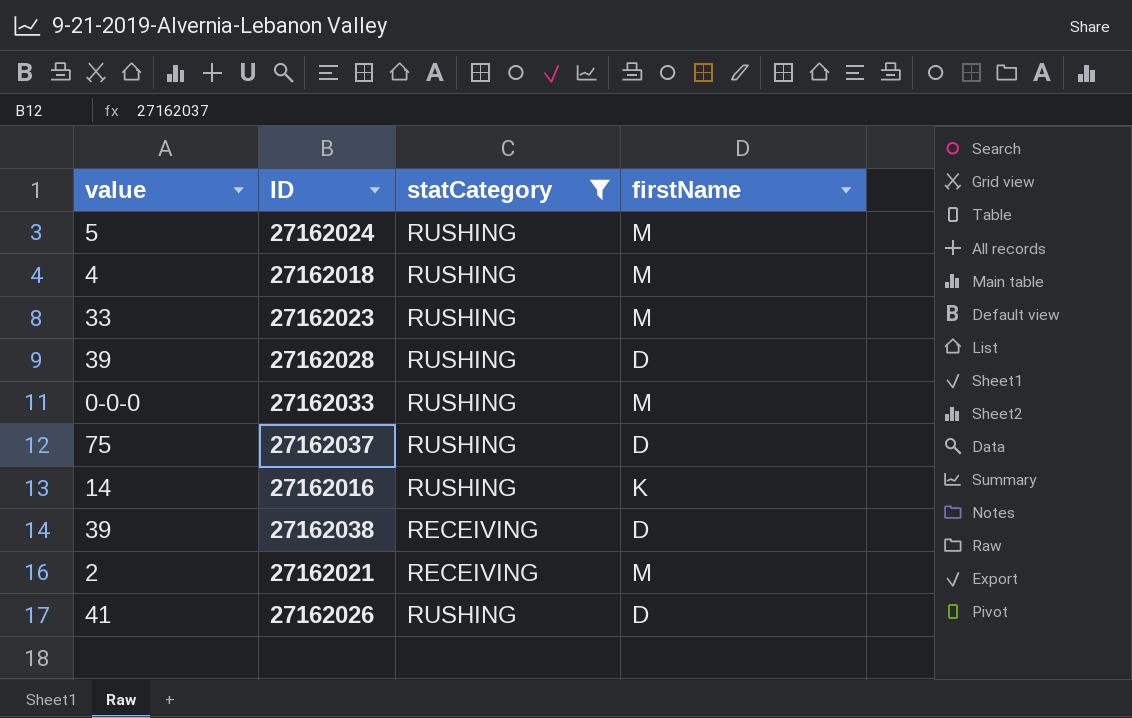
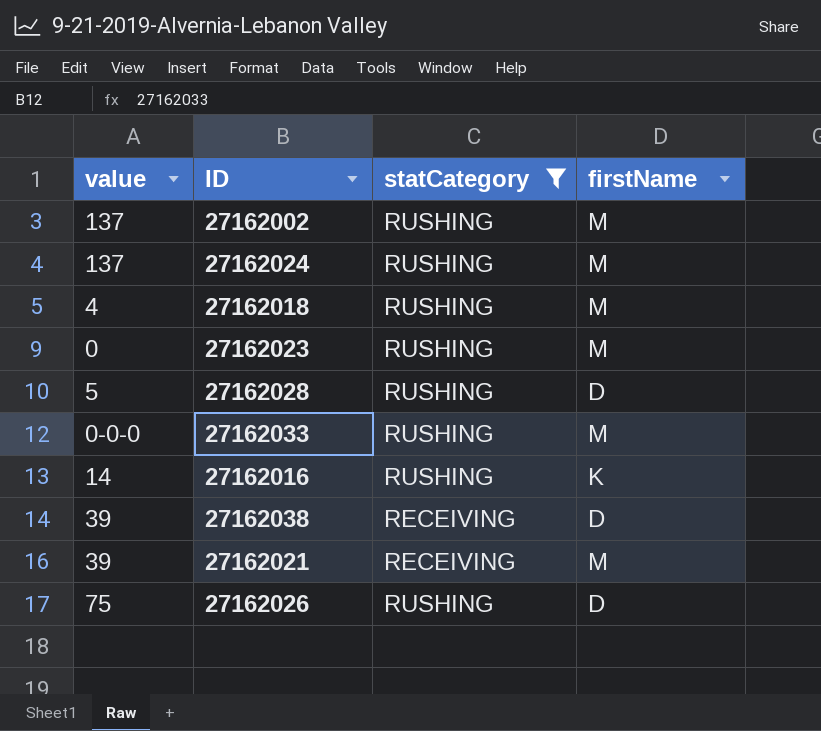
row 27162037: 75 | RUSHING | D -> none
row 27162002: none -> 137 | RUSHING | M
27162024 | value: 5 -> 137
27162023 | value: 33 -> 0
27162028 | value: 39 -> 5
27162021 | value: 2 -> 39
27162026 | value: 41 -> 75

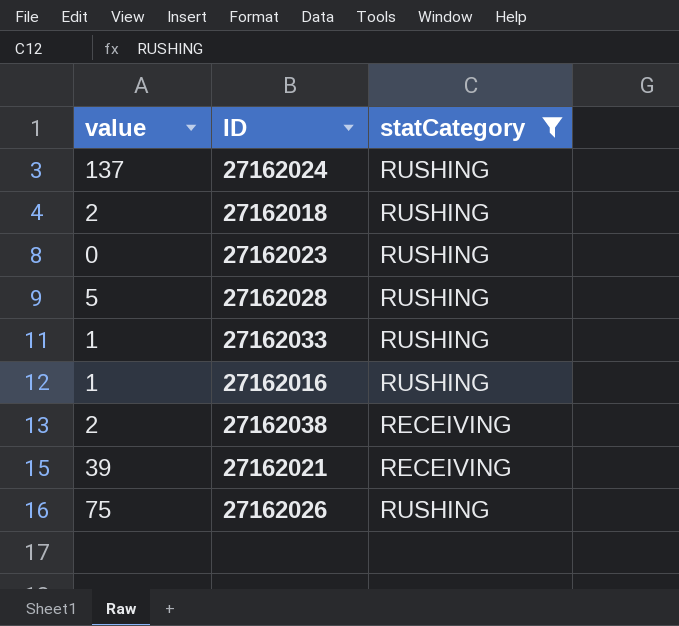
column firstName | position: 4 -> none
row 27162002: 137 | RUSHING | M -> none
27162018 | value: 4 -> 2
27162033 | value: 0-0-0 -> 1
27162016 | value: 14 -> 1
27162038 | value: 39 -> 2

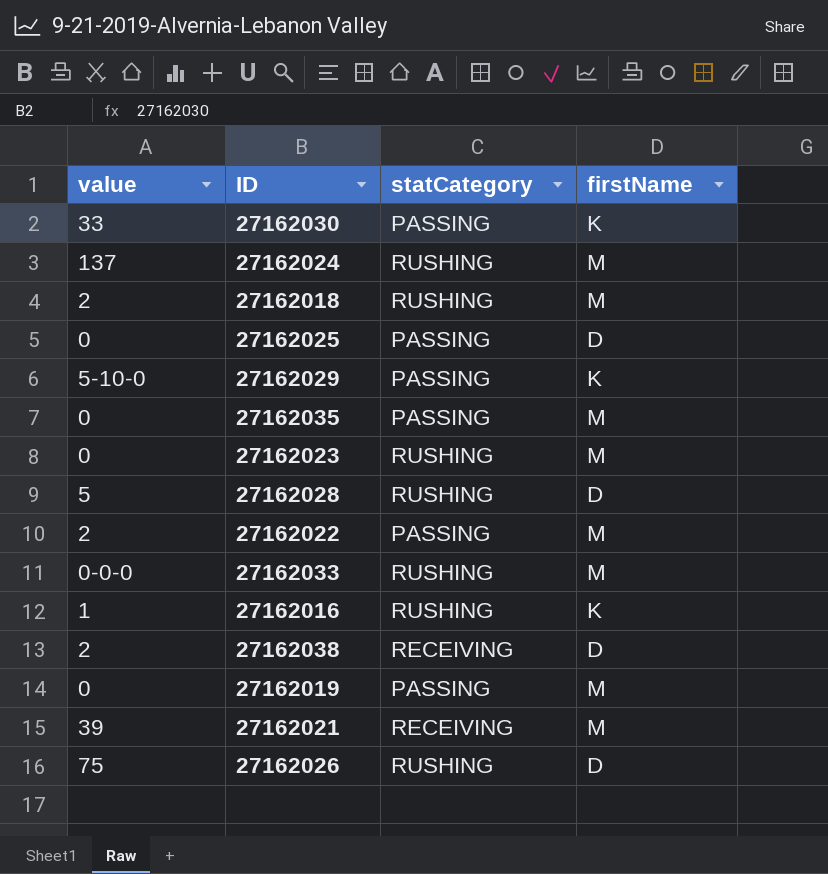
filter: statCategory != PASSING -> none
column firstName | position: none -> 4
27162033 | value: 1 -> 0-0-0

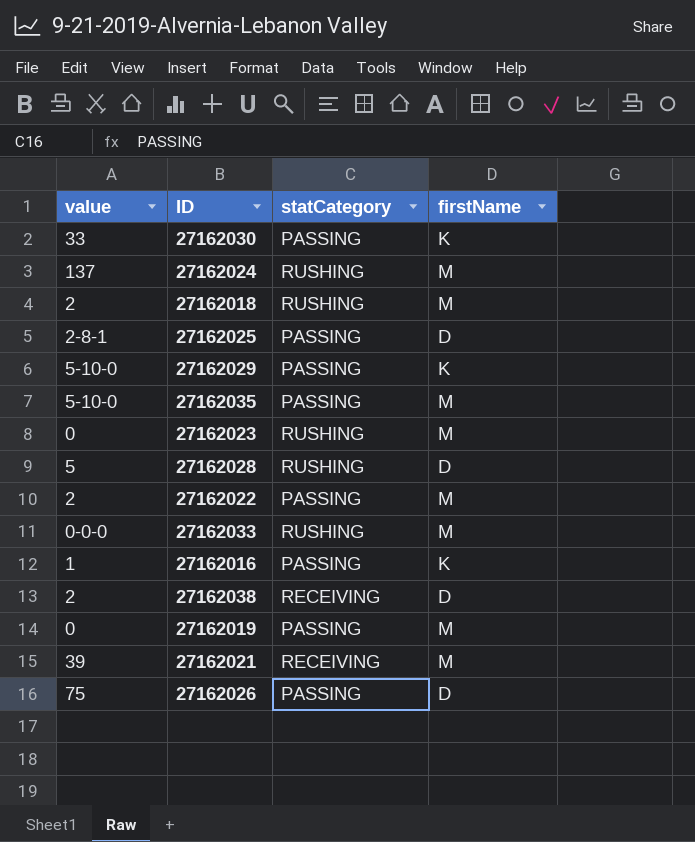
27162025 | value: 0 -> 2-8-1
27162035 | value: 0 -> 5-10-0
27162016 | statCategory: RUSHING -> PASSING
27162026 | statCategory: RUSHING -> PASSING

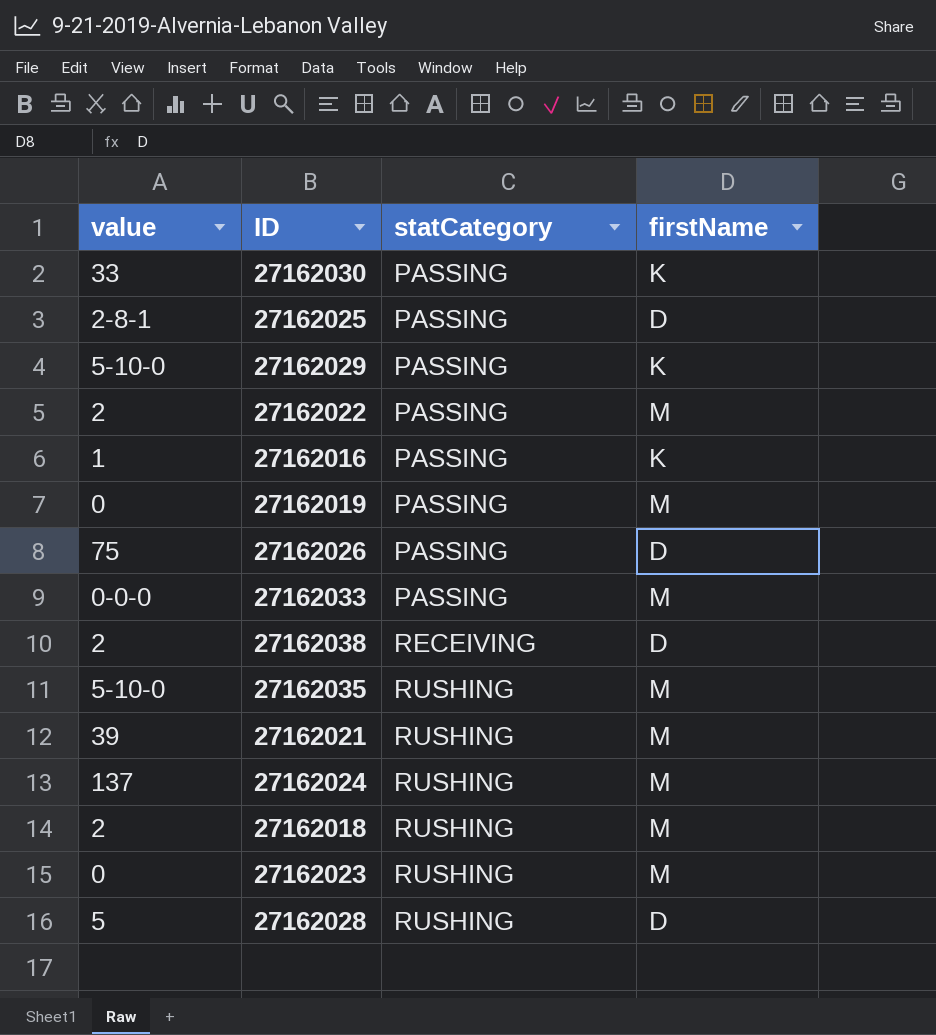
row order: none -> statCategory ascending
27162033 | statCategory: RUSHING -> PASSING
27162035 | statCategory: PASSING -> RUSHING
27162021 | statCategory: RECEIVING -> RUSHING

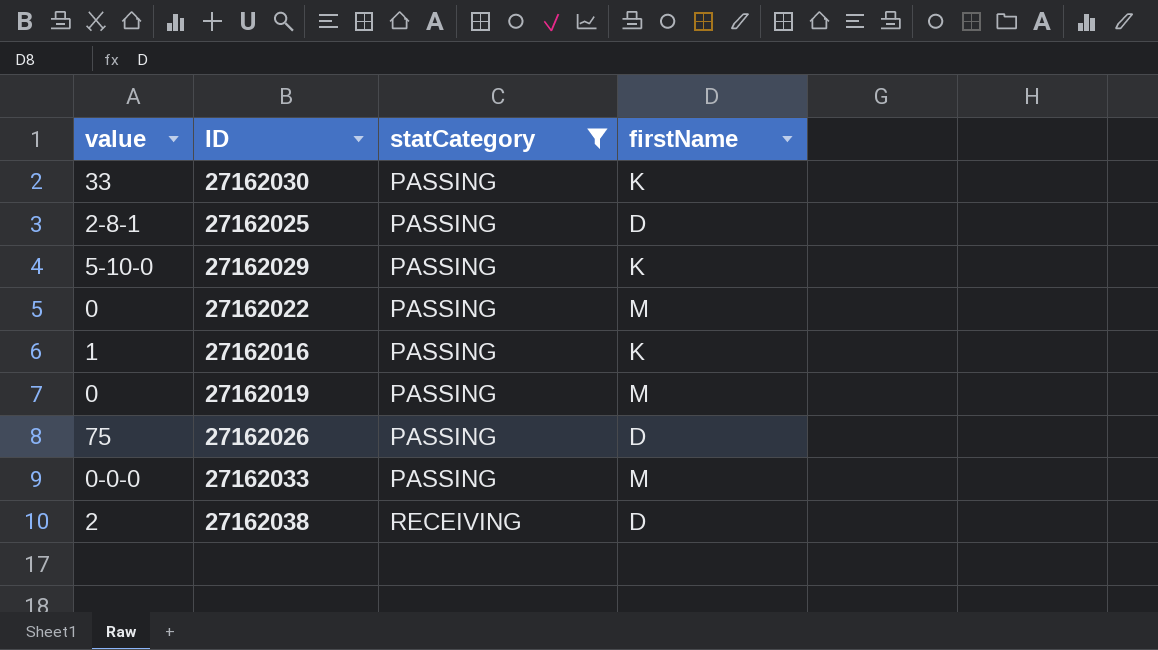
filter: none -> statCategory != RUSHING
27162022 | value: 2 -> 0

